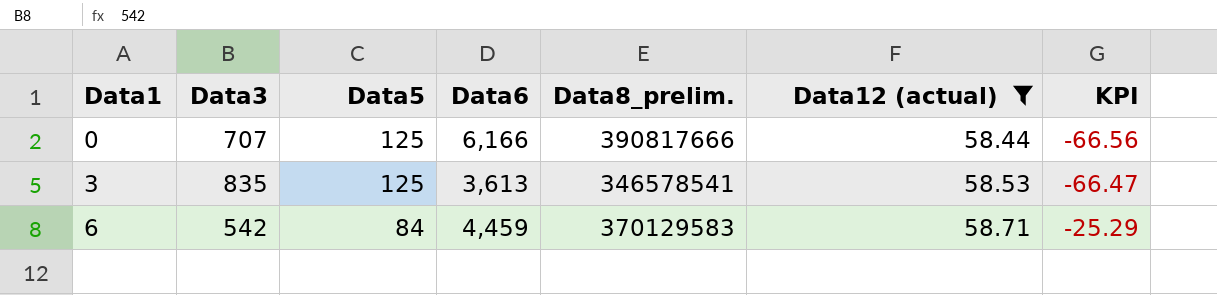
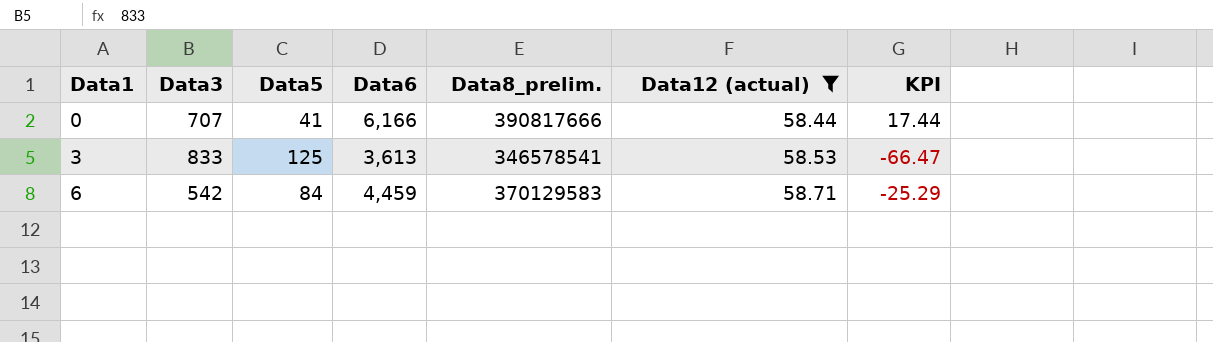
0 | Data5: 125 -> 41
0 | KPI: -66.56 -> 17.44
3 | Data3: 835 -> 833

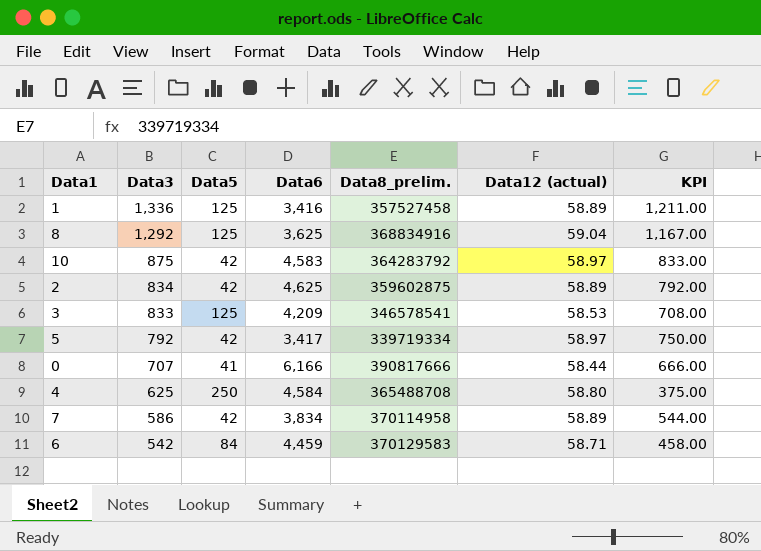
filter: Data12 (actual) <= 58.71 -> none
row order: Data1 ascending -> Data3 descending
column KPI | formula: [Data12 (actual)] - [Data5] -> [Data3] - [Data5]
3 | Data6: 3,613 -> 4,209

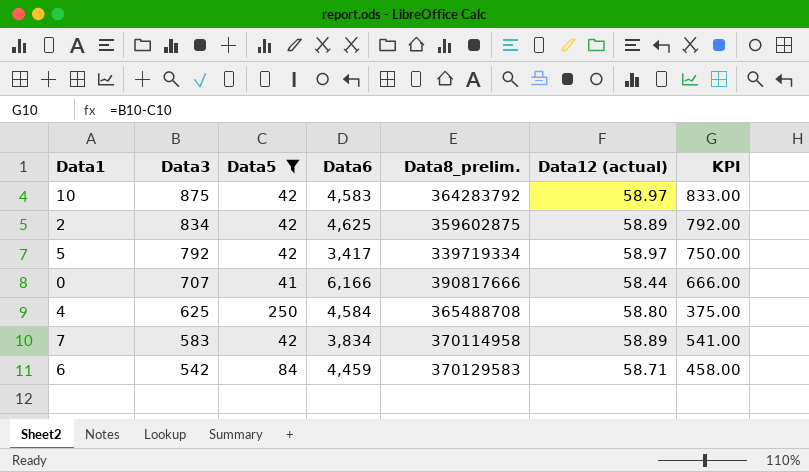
filter: none -> Data5 != 125
7 | Data3: 586 -> 583
7 | KPI: 544.00 -> 541.00

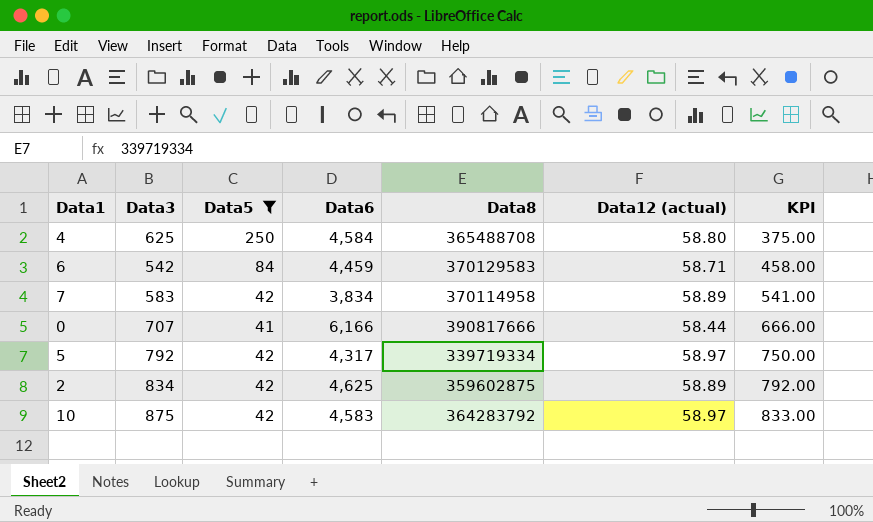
row order: Data3 descending -> KPI ascending
column name: Data8_prelim. -> Data8
5 | Data6: 3,417 -> 4,317

